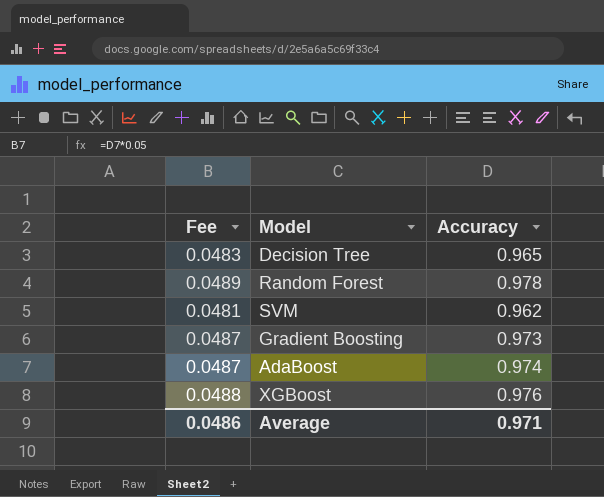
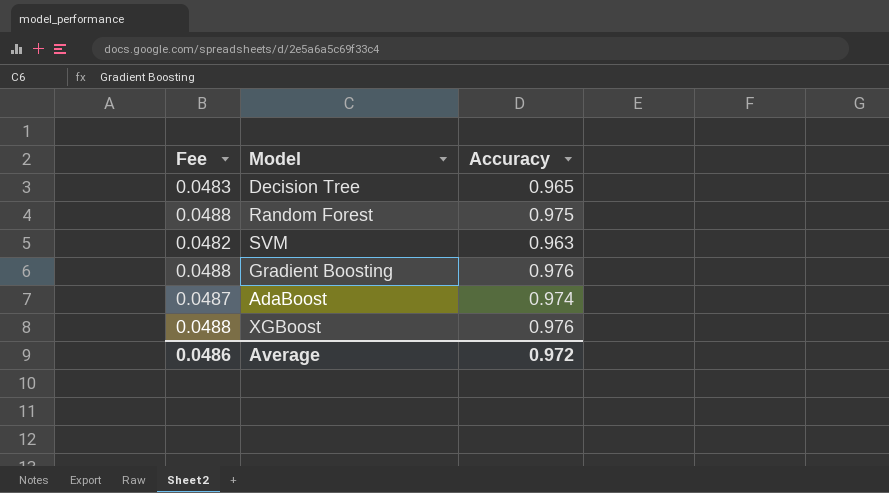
Random Forest | Fee: 0.0489 -> 0.0488
Random Forest | Accuracy: 0.978 -> 0.975
SVM | Fee: 0.0481 -> 0.0482
SVM | Accuracy: 0.962 -> 0.963
Gradient Boosting | Fee: 0.0487 -> 0.0488
Gradient Boosting | Accuracy: 0.973 -> 0.976
Average | Accuracy: 0.971 -> 0.972

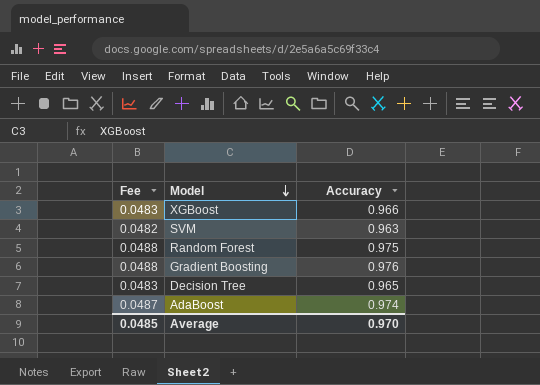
row order: none -> Model descending
XGBoost | Fee: 0.0488 -> 0.0483
XGBoost | Accuracy: 0.976 -> 0.966
Average | Fee: 0.0486 -> 0.0485
Average | Accuracy: 0.972 -> 0.970

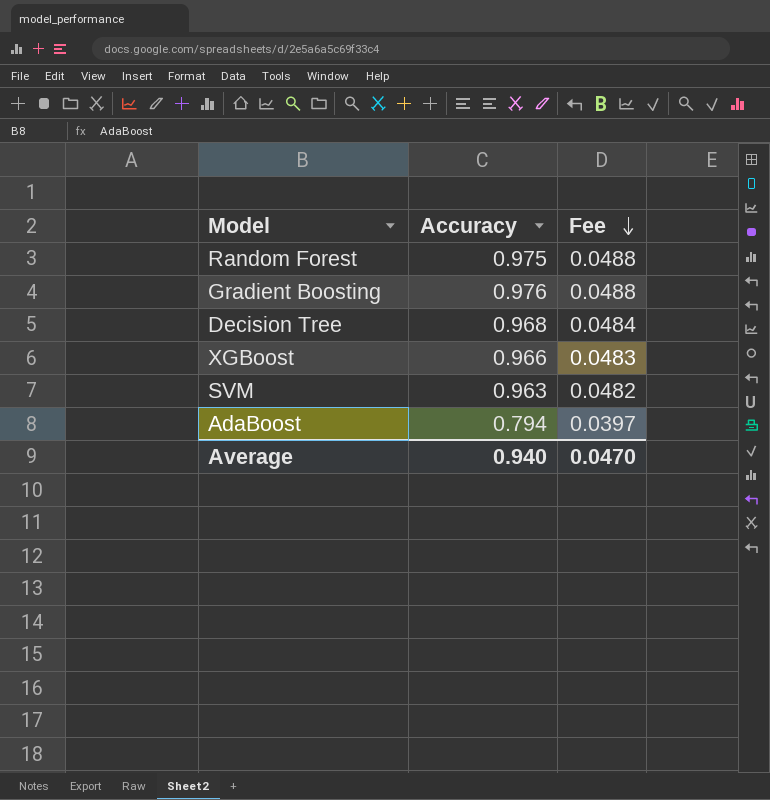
row order: Model descending -> Fee descending
column Fee | position: 1 -> 3
Decision Tree | Accuracy: 0.965 -> 0.968
Decision Tree | Fee: 0.0483 -> 0.0484
AdaBoost | Accuracy: 0.974 -> 0.794
AdaBoost | Fee: 0.0487 -> 0.0397
Average | Accuracy: 0.970 -> 0.940
Average | Fee: 0.0485 -> 0.0470

